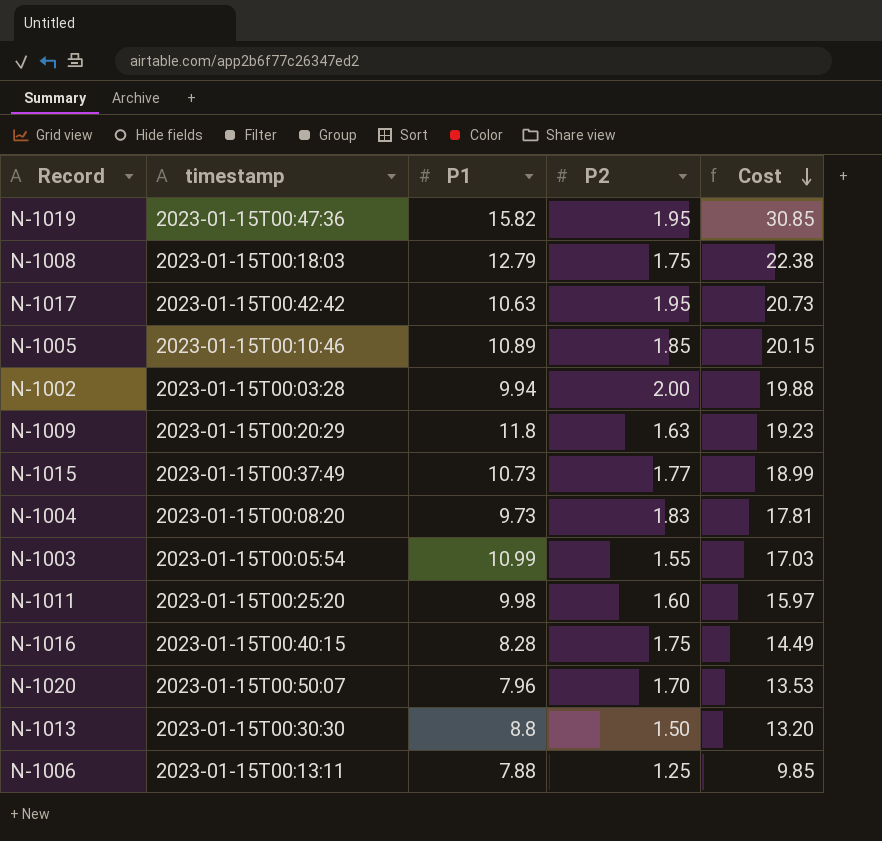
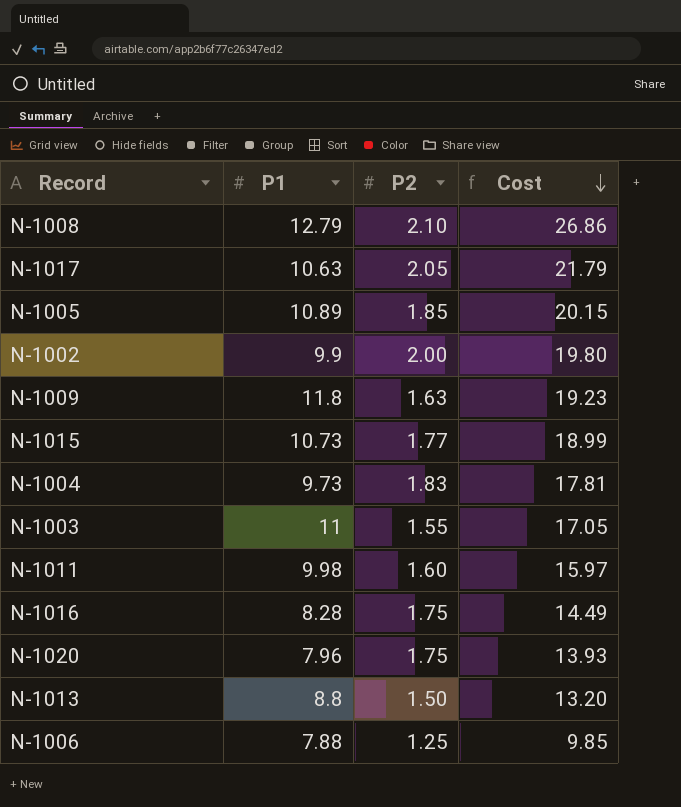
column timestamp | position: 2 -> none
row N-1019: 2023-01-15T00:47:36 | 15.82 | 1.95 | 30.85 -> none
N-1008 | P2: 1.75 -> 2.10
N-1008 | Cost: 22.38 -> 26.86
N-1017 | P2: 1.95 -> 2.05
N-1017 | Cost: 20.73 -> 21.79
N-1002 | P1: 9.94 -> 9.9
N-1002 | Cost: 19.88 -> 19.80
N-1003 | P1: 10.99 -> 11
N-1003 | Cost: 17.03 -> 17.05
N-1020 | P2: 1.70 -> 1.75
N-1020 | Cost: 13.53 -> 13.93

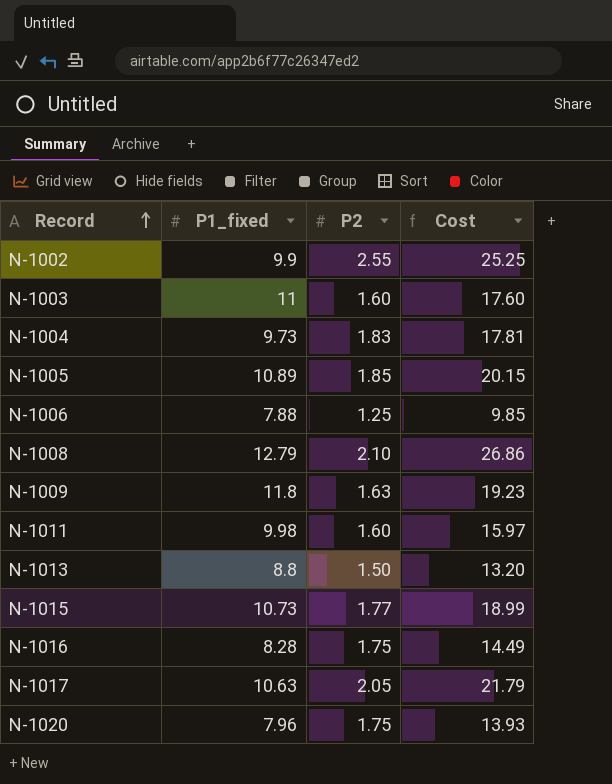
row order: Cost descending -> Record ascending
column name: P1 -> P1_fixed
N-1002 | P2: 2.00 -> 2.55
N-1002 | Cost: 19.80 -> 25.25
N-1003 | P2: 1.55 -> 1.60
N-1003 | Cost: 17.05 -> 17.60

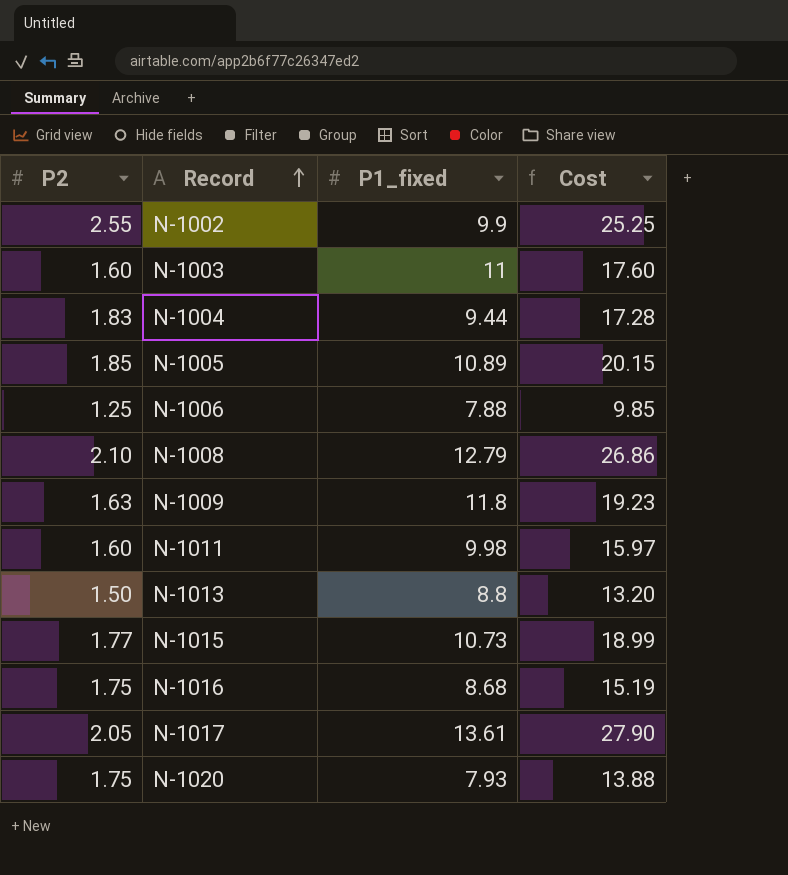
column P2 | position: 3 -> 1
N-1004 | P1_fixed: 9.73 -> 9.44
N-1004 | Cost: 17.81 -> 17.28
N-1016 | P1_fixed: 8.28 -> 8.68
N-1016 | Cost: 14.49 -> 15.19
N-1017 | P1_fixed: 10.63 -> 13.61
N-1017 | Cost: 21.79 -> 27.90
N-1020 | P1_fixed: 7.96 -> 7.93
N-1020 | Cost: 13.93 -> 13.88

